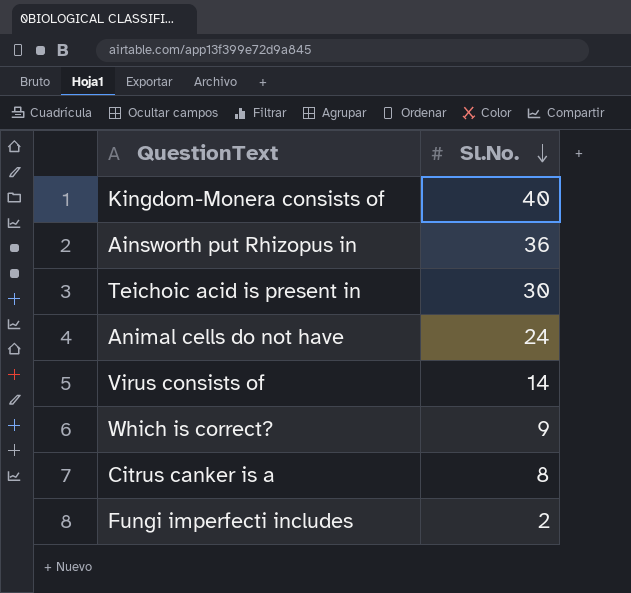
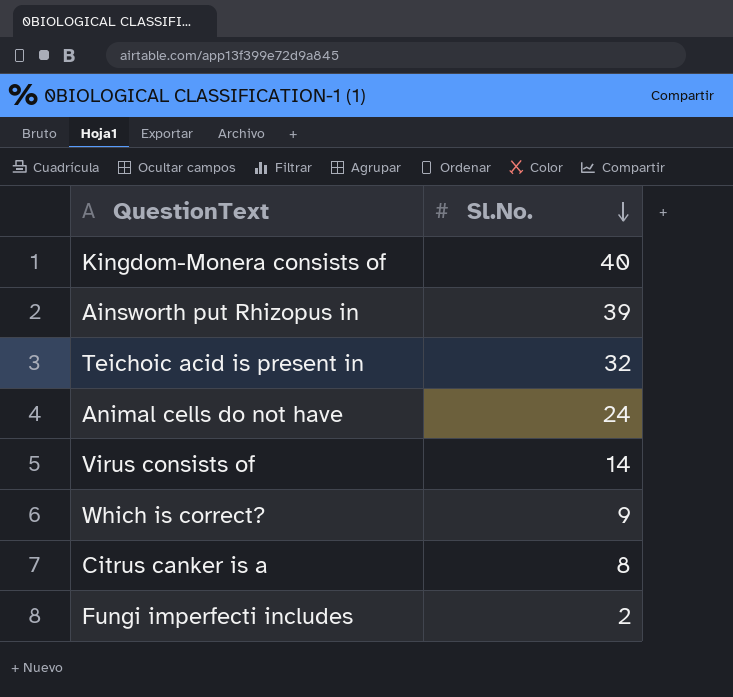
Ainsworth put Rhizopus in | Sl.No.: 36 -> 39
Teichoic acid is present in | Sl.No.: 30 -> 32

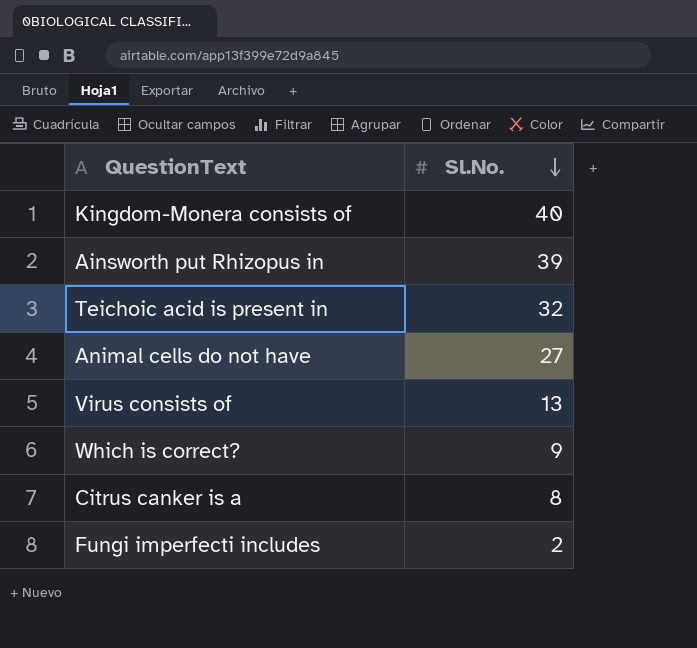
Animal cells do not have | Sl.No.: 24 -> 27
Virus consists of | Sl.No.: 14 -> 13

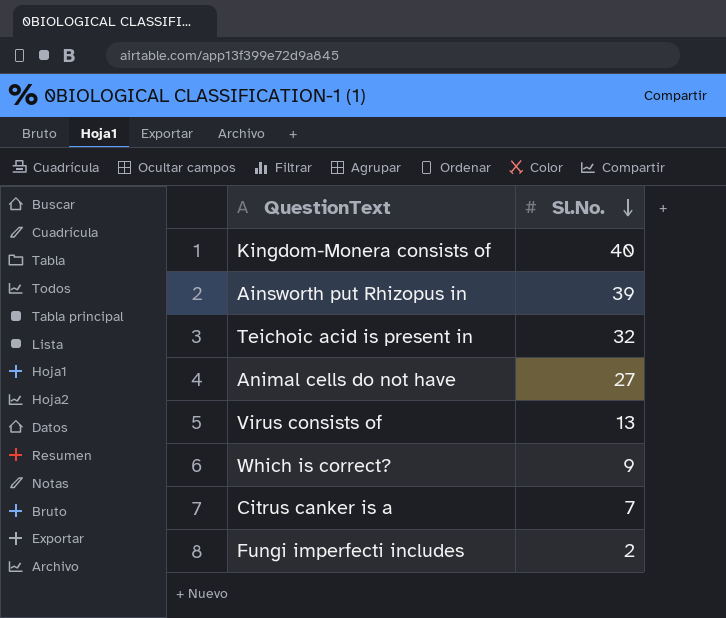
Citrus canker is a | Sl.No.: 8 -> 7

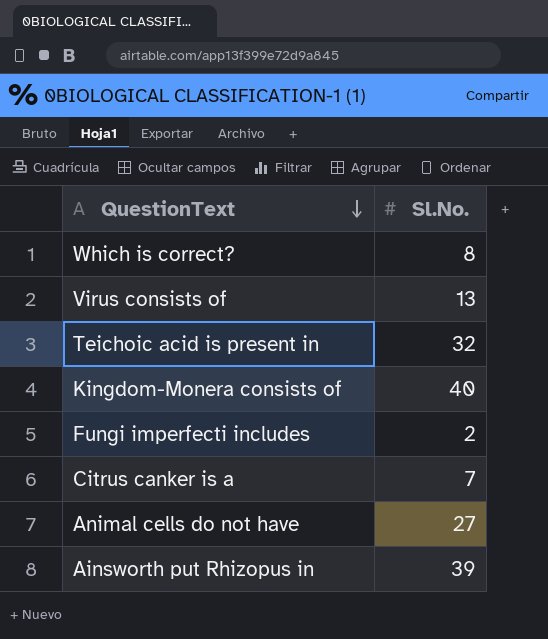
row order: Sl.No. descending -> QuestionText descending
Which is correct? | Sl.No.: 9 -> 8

